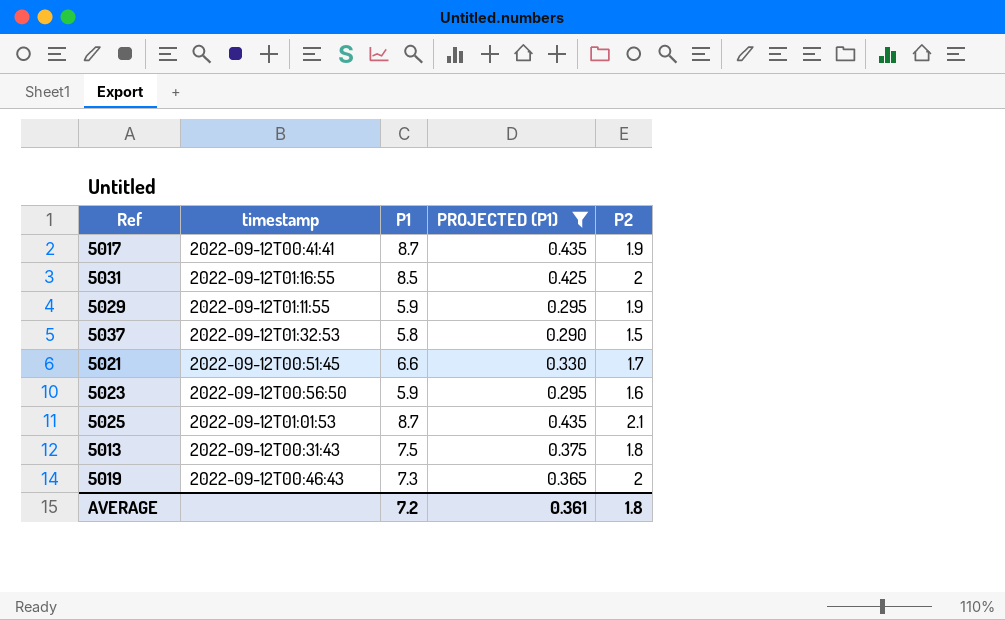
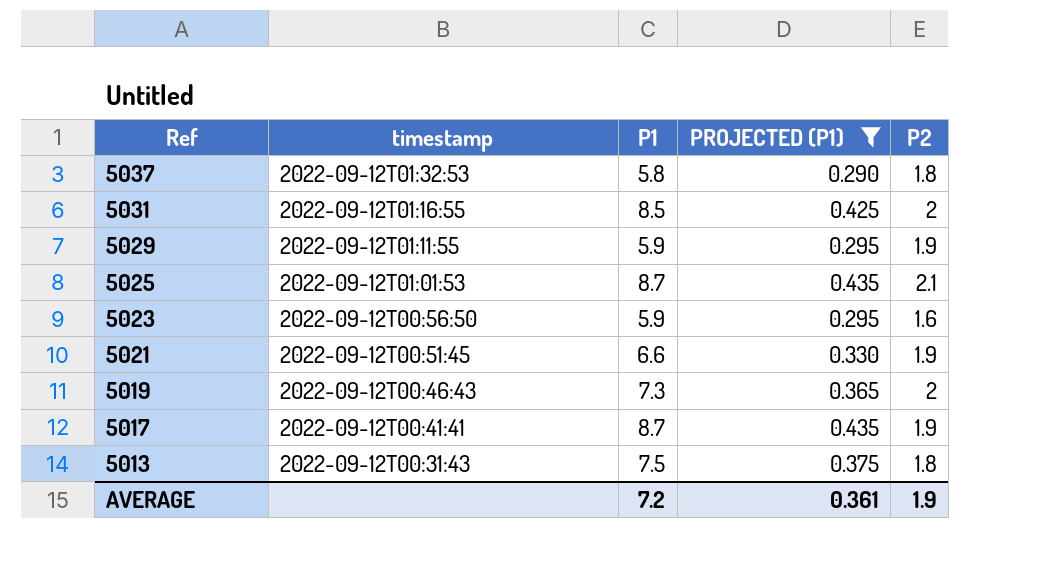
row order: none -> Ref descending
5037 | P2: 1.5 -> 1.8
5021 | P2: 1.7 -> 1.9
AVERAGE | P2: 1.8 -> 1.9

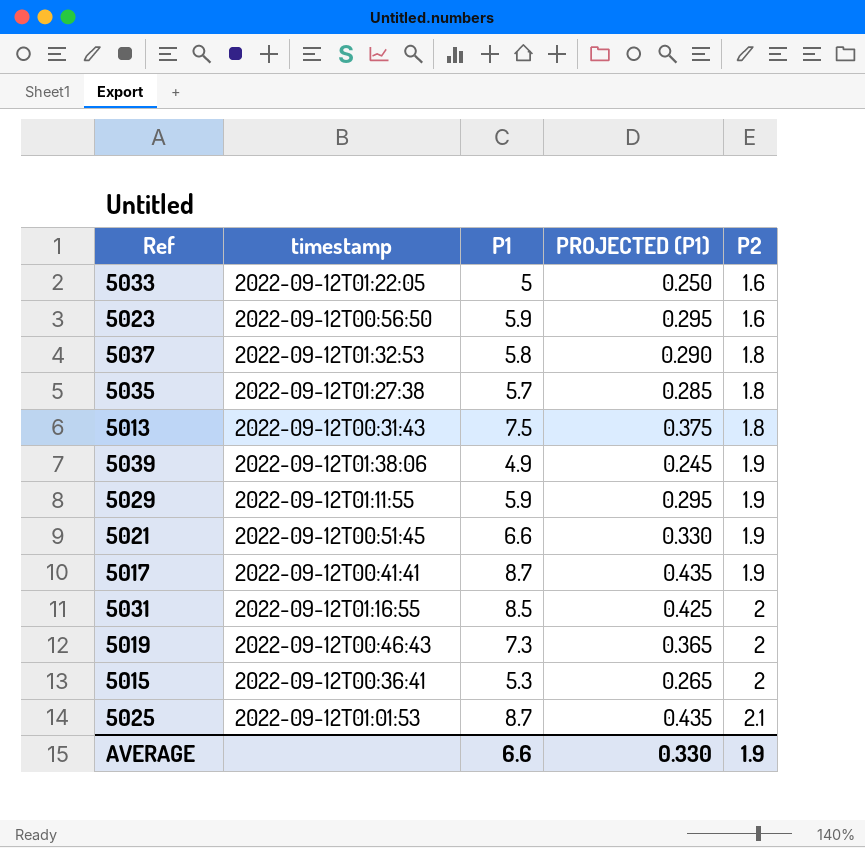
filter: PROJECTED (P1) >= 0.290 -> none
row order: Ref descending -> P2 ascending
AVERAGE | P1: 7.2 -> 6.6
AVERAGE | PROJECTED (P1): 0.361 -> 0.330

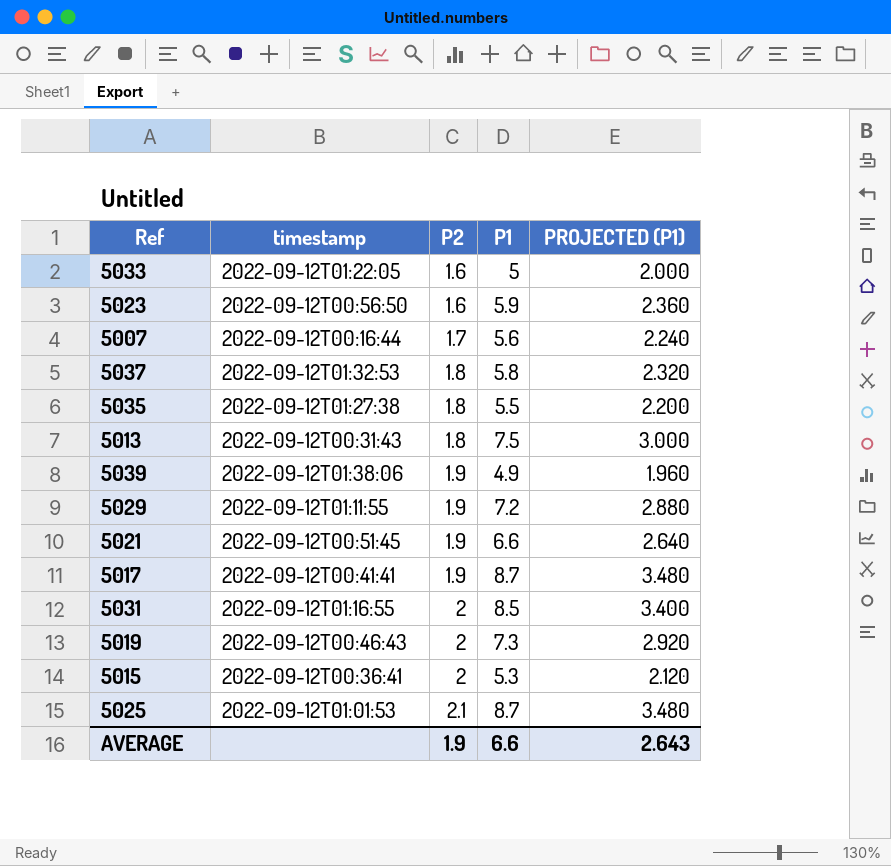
column P2 | position: 5 -> 3
column PROJECTED (P1) | formula: [P1] * 0.05 -> [P1] * 0.4
row 5007: none -> 2022-09-12T00:16:44 | 1.7 | 5.6 | 2.240
5035 | P1: 5.7 -> 5.5
5029 | P1: 5.9 -> 7.2
AVERAGE | PROJECTED (P1): 0.330 -> 2.643

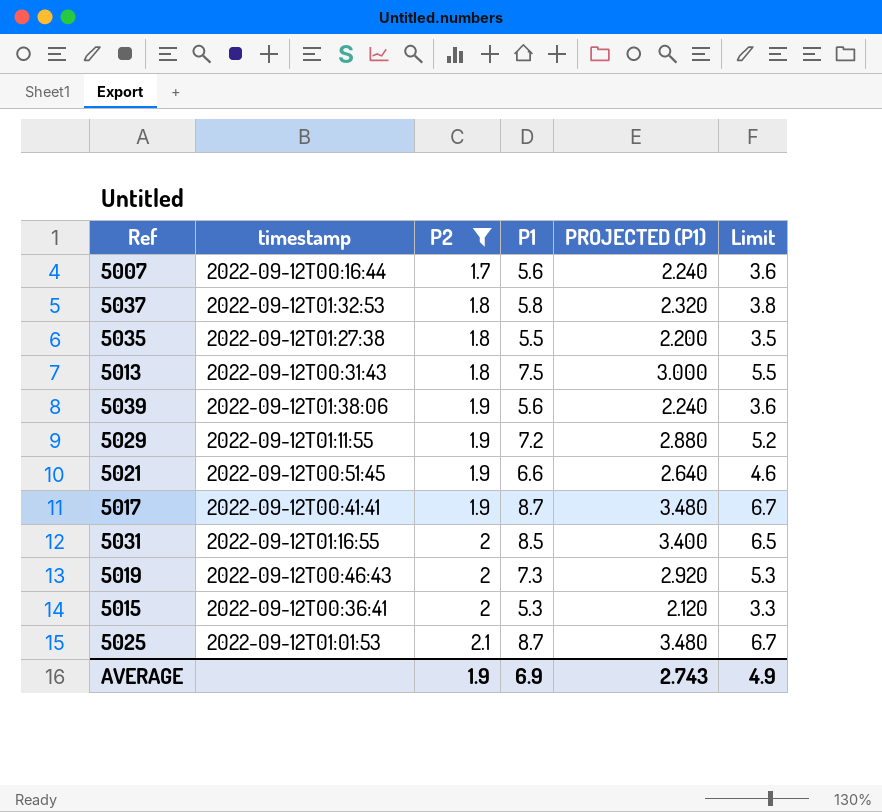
filter: none -> P2 != 1.6
column Limit | formula: none -> [P1] - 2
5039 | P1: 4.9 -> 5.6
5039 | PROJECTED (P1): 1.960 -> 2.240
AVERAGE | P1: 6.6 -> 6.9
AVERAGE | PROJECTED (P1): 2.643 -> 2.743

